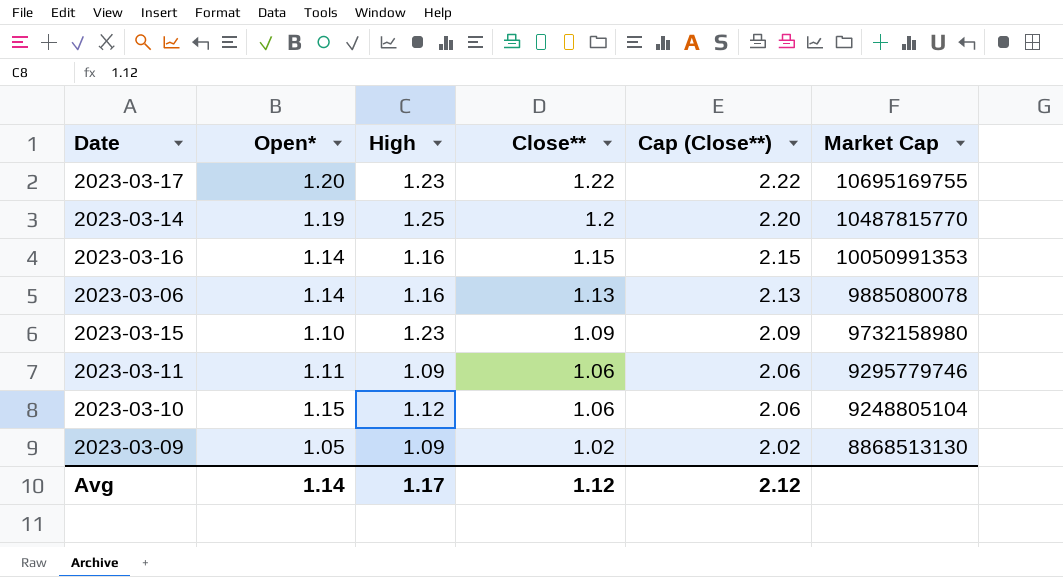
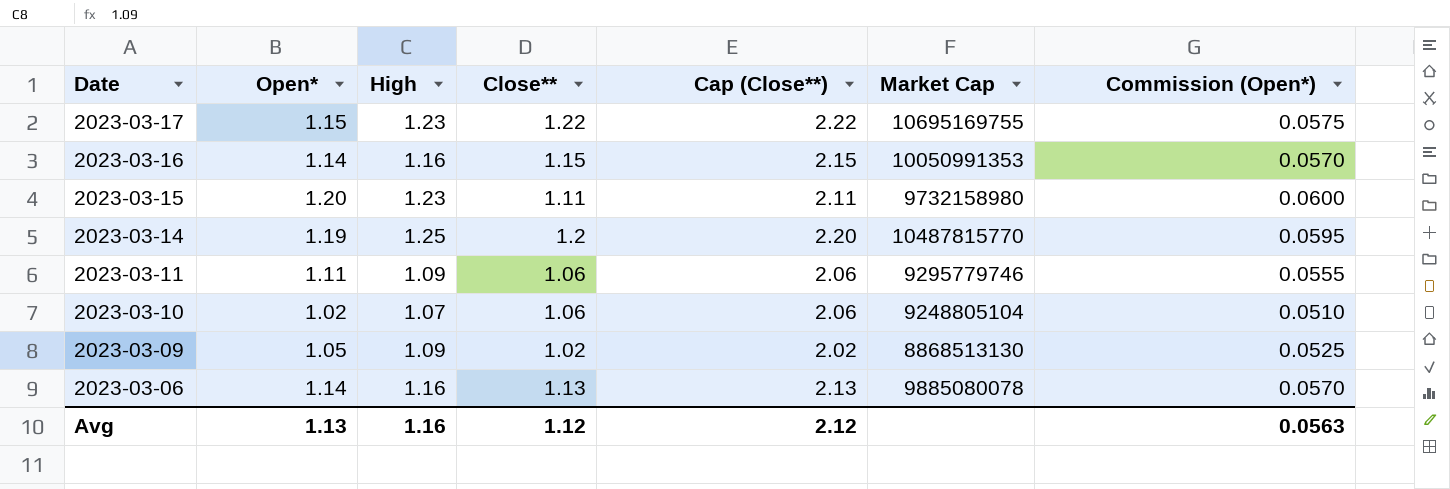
row order: Close** descending -> Date descending
column Commission (Open*) | formula: none -> [Open*] * 0.05
2023-03-17 | Open*: 1.20 -> 1.15
2023-03-15 | Open*: 1.10 -> 1.20
2023-03-15 | Close**: 1.09 -> 1.11
2023-03-15 | Cap (Close**): 2.09 -> 2.11
2023-03-10 | Open*: 1.15 -> 1.02
2023-03-10 | High: 1.12 -> 1.07
Avg | Open*: 1.14 -> 1.13
Avg | High: 1.17 -> 1.16

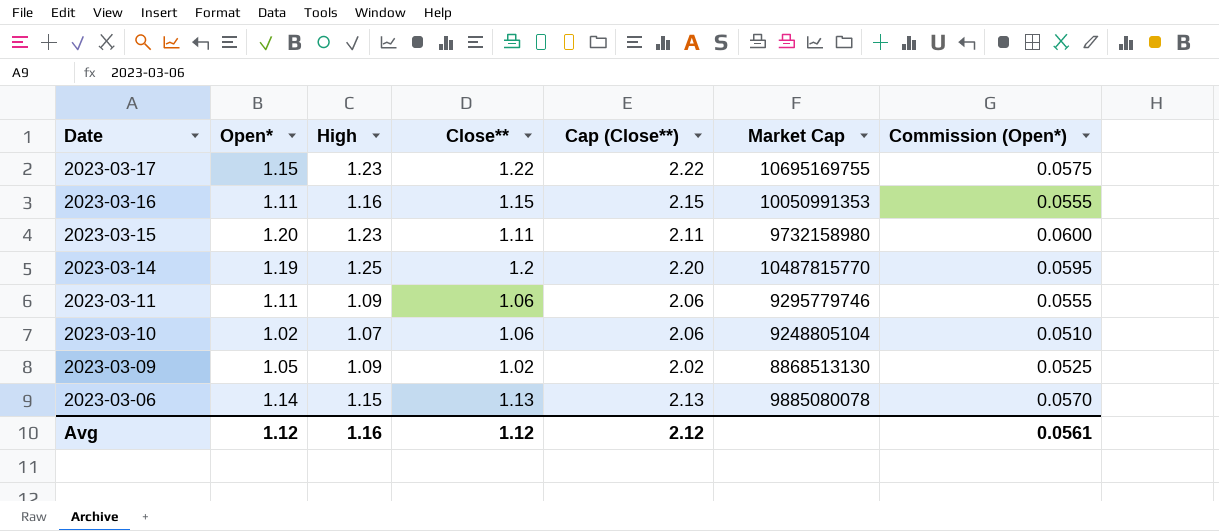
2023-03-16 | Open*: 1.14 -> 1.11
2023-03-16 | Commission (Open*): 0.0570 -> 0.0555
2023-03-06 | High: 1.16 -> 1.15
Avg | Open*: 1.13 -> 1.12
Avg | Commission (Open*): 0.0563 -> 0.0561

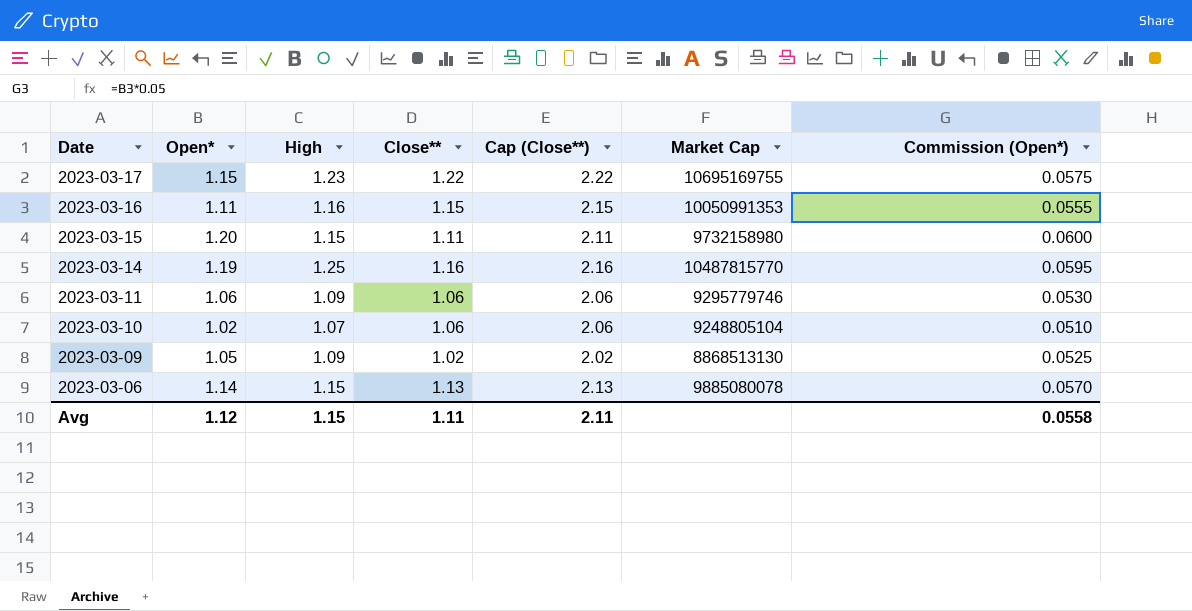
2023-03-15 | High: 1.23 -> 1.15
2023-03-14 | Close**: 1.2 -> 1.16
2023-03-14 | Cap (Close**): 2.20 -> 2.16
2023-03-11 | Open*: 1.11 -> 1.06
2023-03-11 | Commission (Open*): 0.0555 -> 0.0530
Avg | High: 1.16 -> 1.15
Avg | Close**: 1.12 -> 1.11
Avg | Cap (Close**): 2.12 -> 2.11
Avg | Commission (Open*): 0.0561 -> 0.0558

